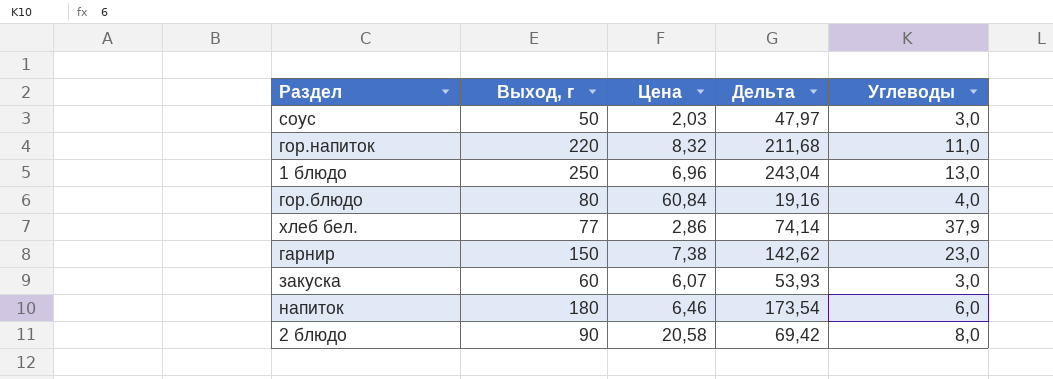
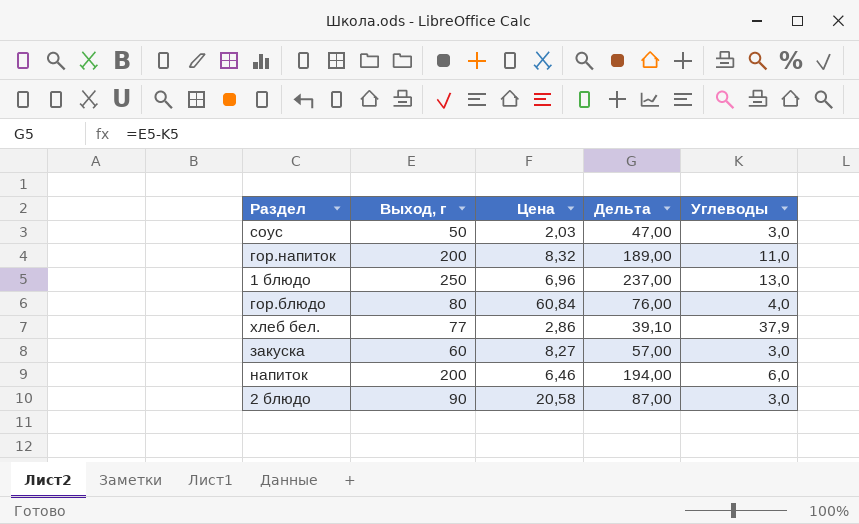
column Дельта | formula: [Выход, г] - [Цена] -> [Выход, г] - [Углеводы]
row гарнир: 150 | 7,38 | 142,62 | 23,0 -> none
гор.напиток | Выход, г: 220 -> 200
закуска | Цена: 6,07 -> 8,27
напиток | Выход, г: 180 -> 200
2 блюдо | Углеводы: 8,0 -> 3,0

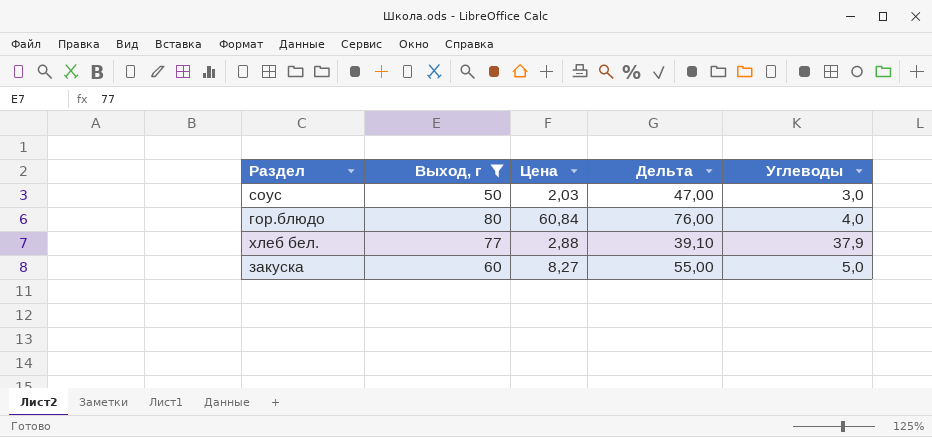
filter: none -> Выход, г <= 80
хлеб бел. | Цена: 2,86 -> 2,88
закуска | Дельта: 57,00 -> 55,00
закуска | Углеводы: 3,0 -> 5,0

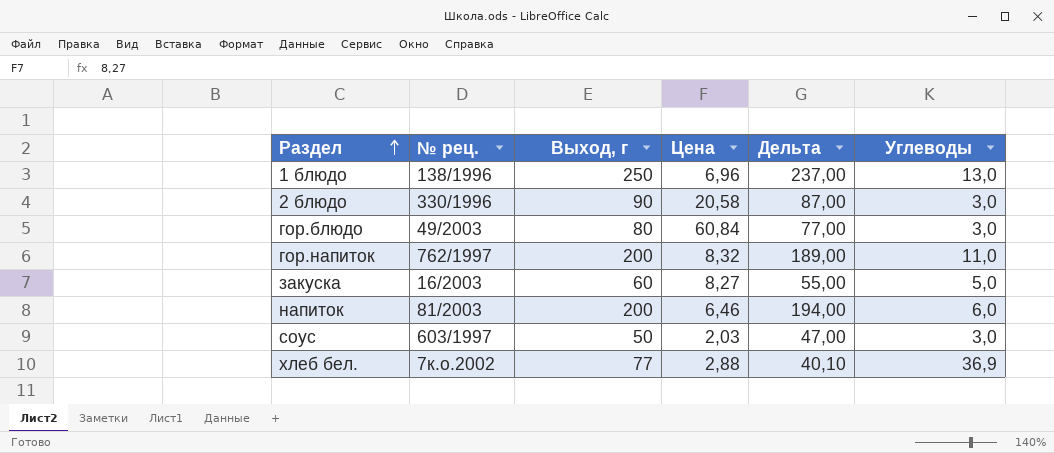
filter: Выход, г <= 80 -> none
row order: none -> Раздел ascending
column № рец. | position: none -> 2
гор.блюдо | Дельта: 76,00 -> 77,00
гор.блюдо | Углеводы: 4,0 -> 3,0
хлеб бел. | Дельта: 39,10 -> 40,10
хлеб бел. | Углеводы: 37,9 -> 36,9

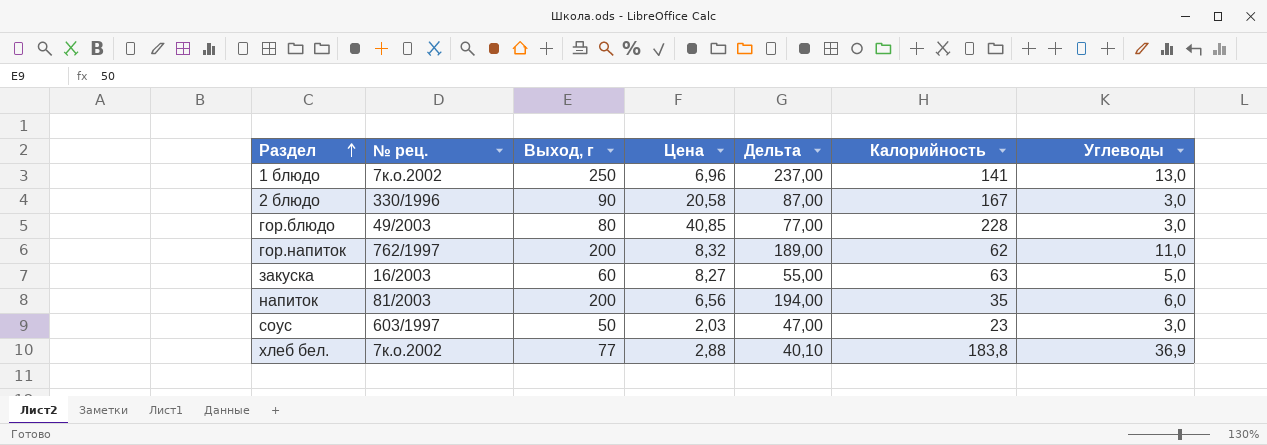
column Калорийность | position: none -> 6
1 блюдо | № рец.: 138/1996 -> 7к.о.2002
гор.блюдо | Цена: 60,84 -> 40,85
напиток | Цена: 6,46 -> 6,56

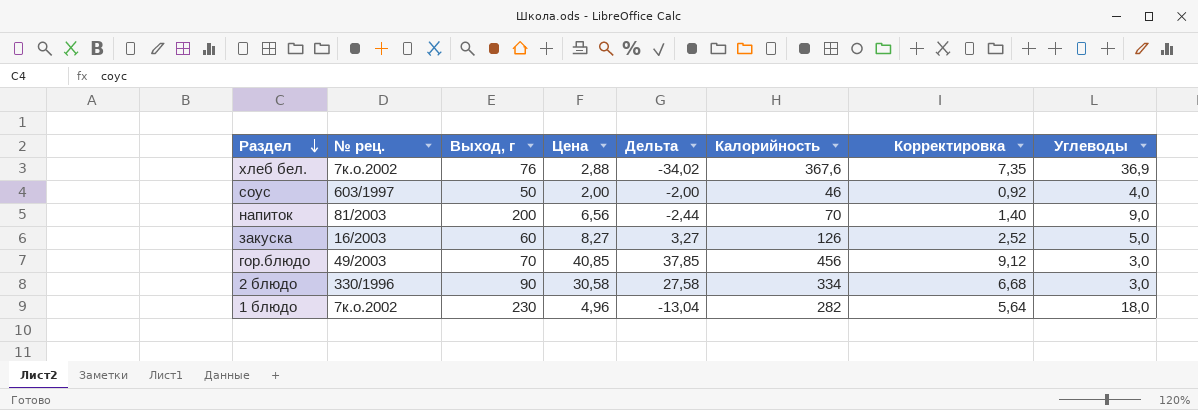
row order: Раздел ascending -> Раздел descending
column Дельта | formula: [Выход, г] - [Углеводы] -> [Цена] - [Углеводы]
column Корректировка | formula: none -> [Калорийность] * 0,02
row гор.напиток: 762/1997 | 200 | 8,32 | 189,00 | 62 | 11,0 -> none
хлеб бел. | Выход, г: 77 -> 76
хлеб бел. | Калорийность: 183,8 -> 367,6
соус | Цена: 2,03 -> 2,00
соус | Калорийность: 23 -> 46
соус | Углеводы: 3,0 -> 4,0
напиток | Калорийность: 35 -> 70
напиток | Углеводы: 6,0 -> 9,0
закуска | Калорийность: 63 -> 126
гор.блюдо | Выход, г: 80 -> 70
гор.блюдо | Калорийность: 228 -> 456
2 блюдо | Цена: 20,58 -> 30,58
2 блюдо | Калорийность: 167 -> 334
1 блюдо | Выход, г: 250 -> 230
1 блюдо | Цена: 6,96 -> 4,96
1 блюдо | Калорийность: 141 -> 282
1 блюдо | Углеводы: 13,0 -> 18,0

